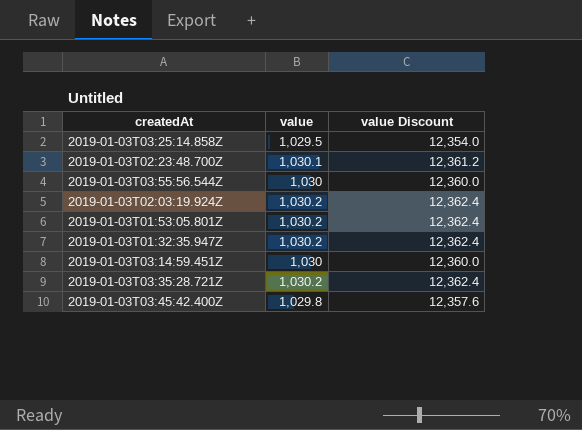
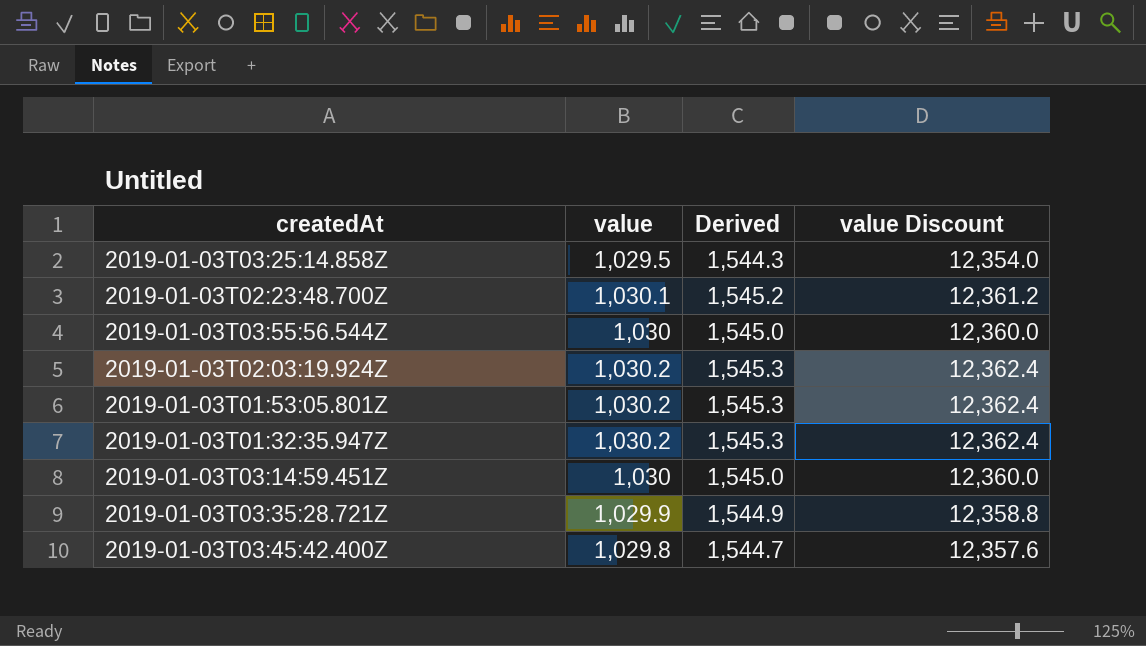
column Derived | formula: none -> [value] * 1.5
2019-01-03T03:35:28.721Z | value: 1,030.2 -> 1,029.9
2019-01-03T03:35:28.721Z | value Discount: 12,362.4 -> 12,358.8

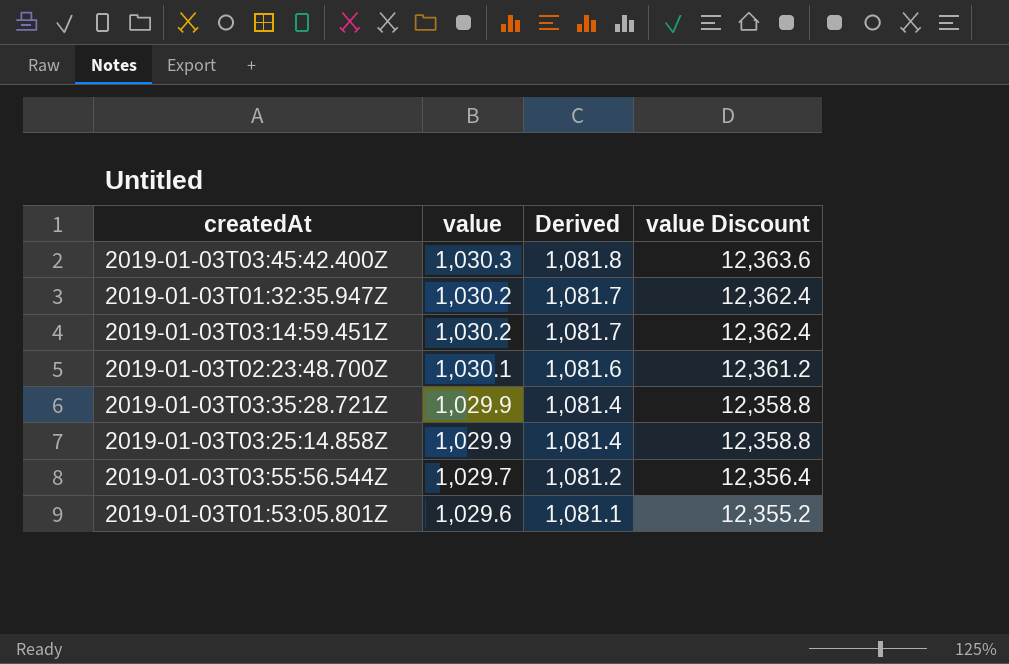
row order: none -> value descending
column Derived | formula: [value] * 1.5 -> [value] * 1.05
row 2019-01-03T02:03:19.924Z: 1,030.2 | 1,545.3 | 12,362.4 -> none
2019-01-03T03:45:42.400Z | value: 1,029.8 -> 1,030.3
2019-01-03T03:45:42.400Z | value Discount: 12,357.6 -> 12,363.6
2019-01-03T03:14:59.451Z | value: 1,030 -> 1,030.2
2019-01-03T03:14:59.451Z | value Discount: 12,360.0 -> 12,362.4
2019-01-03T03:25:14.858Z | value: 1,029.5 -> 1,029.9
2019-01-03T03:25:14.858Z | value Discount: 12,354.0 -> 12,358.8
2019-01-03T03:55:56.544Z | value: 1,030 -> 1,029.7
2019-01-03T03:55:56.544Z | value Discount: 12,360.0 -> 12,356.4
2019-01-03T01:53:05.801Z | value: 1,030.2 -> 1,029.6
2019-01-03T01:53:05.801Z | value Discount: 12,362.4 -> 12,355.2

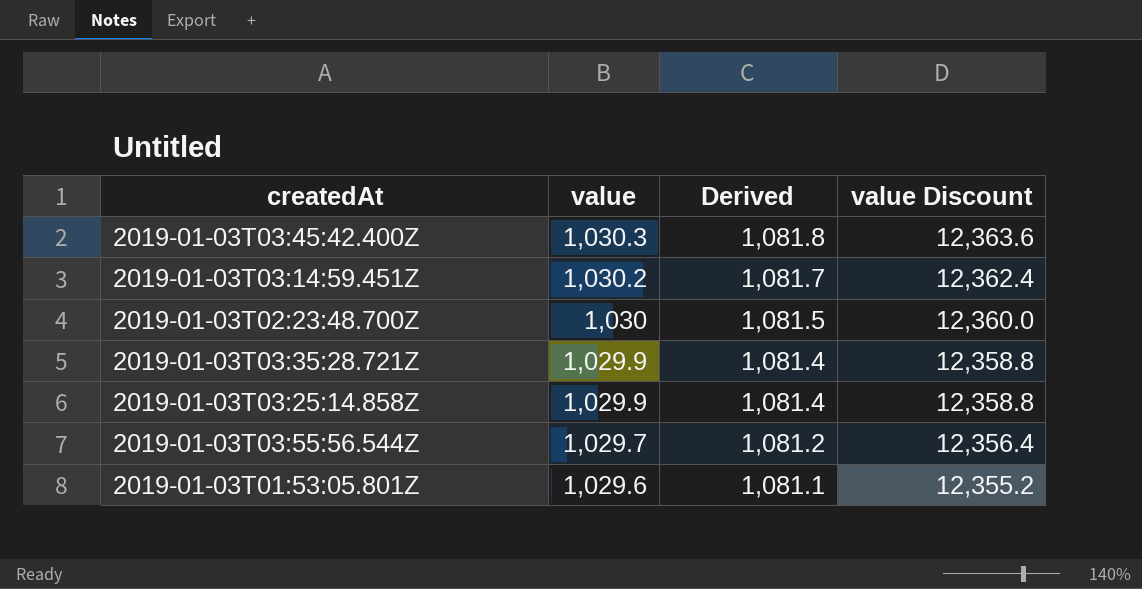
row 2019-01-03T01:32:35.947Z: 1,030.2 | 1,081.7 | 12,362.4 -> none
2019-01-03T02:23:48.700Z | value: 1,030.1 -> 1,030
2019-01-03T02:23:48.700Z | Derived: 1,081.6 -> 1,081.5
2019-01-03T02:23:48.700Z | value Discount: 12,361.2 -> 12,360.0

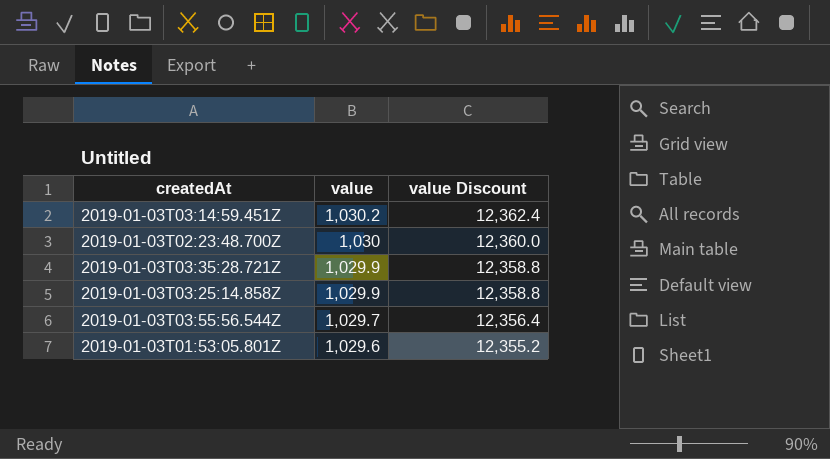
column Derived | formula: [value] * 1.05 -> none
row 2019-01-03T03:45:42.400Z: 1,030.3 | 1,081.8 | 12,363.6 -> none

